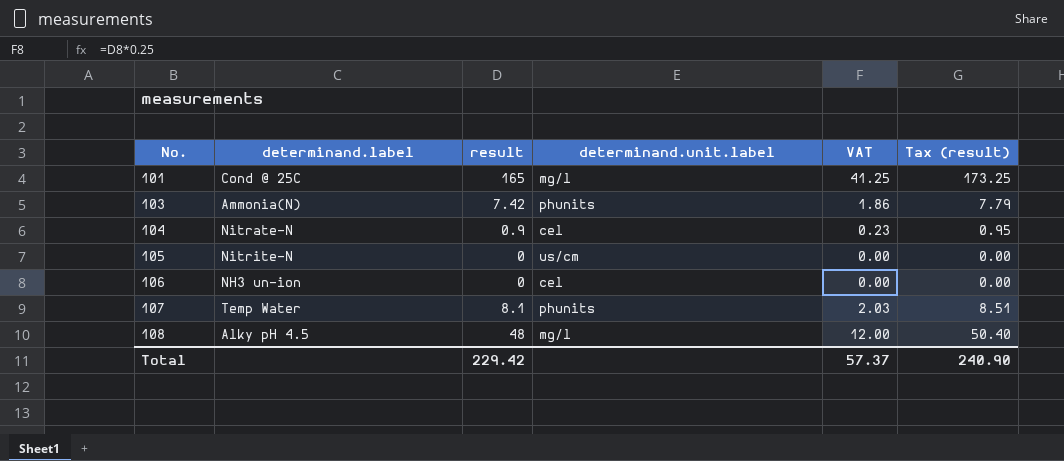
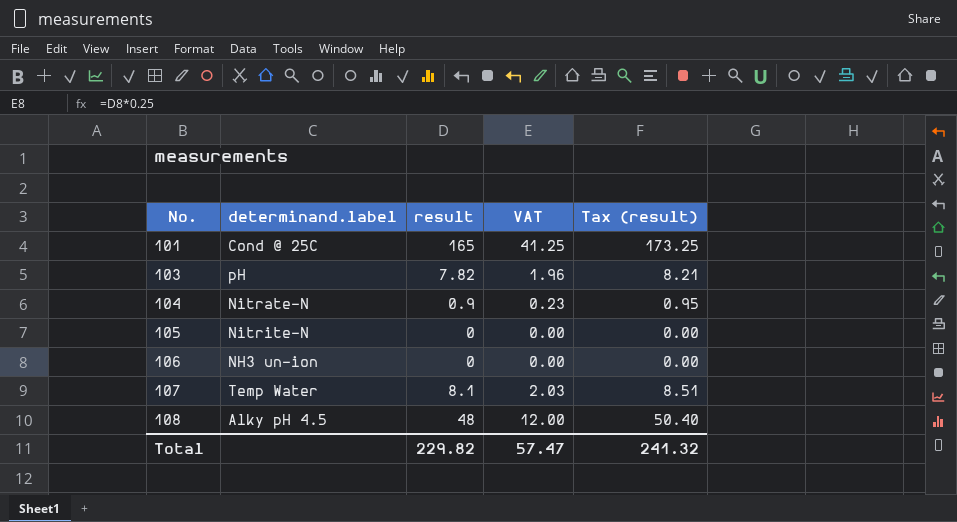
column determinand.unit.label | position: 4 -> none
103 | determinand.label: Ammonia(N) -> pH
103 | result: 7.42 -> 7.82
103 | VAT: 1.86 -> 1.96
103 | Tax (result): 7.79 -> 8.21
Total | result: 229.42 -> 229.82
Total | VAT: 57.37 -> 57.47
Total | Tax (result): 240.90 -> 241.32

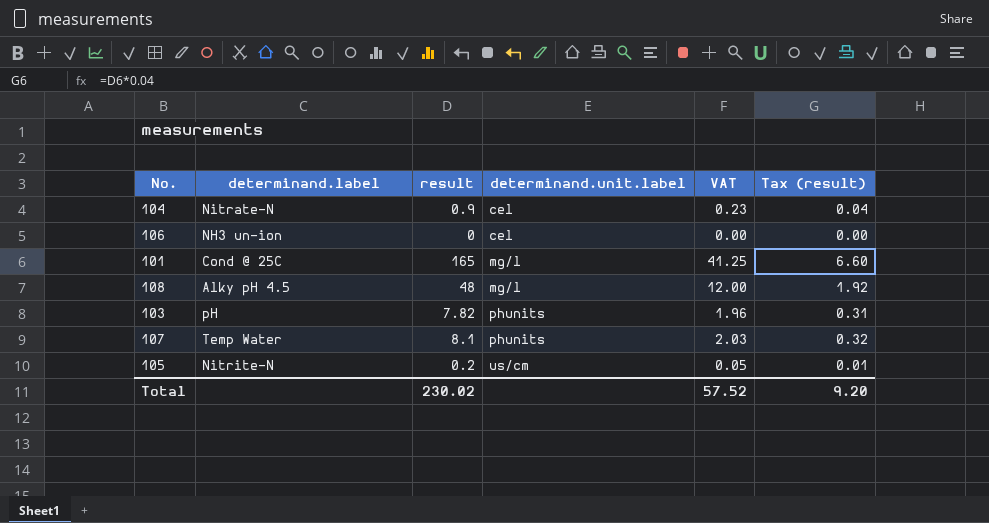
row order: No. ascending -> determinand.unit.label ascending
column determinand.unit.label | position: none -> 4
column Tax (result) | formula: [result] * 1.05 -> [result] * 0.04
105 | result: 0 -> 0.2
105 | VAT: 0.00 -> 0.05
Total | result: 229.82 -> 230.02
Total | VAT: 57.47 -> 57.52
Total | Tax (result): 241.32 -> 9.20

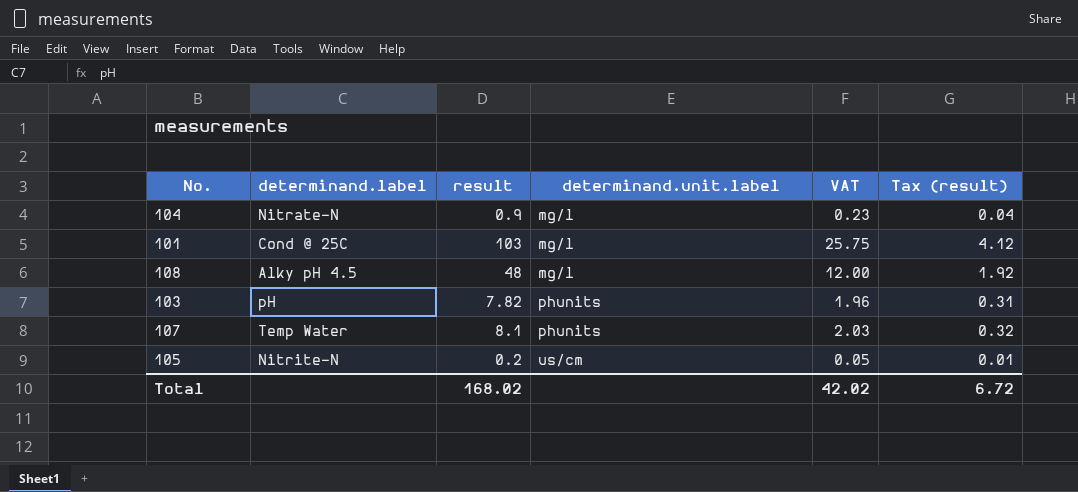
row 106: NH3 un-ion | 0 | cel | 0.00 | 0.00 -> none
104 | determinand.unit.label: cel -> mg/l
101 | result: 165 -> 103
101 | VAT: 41.25 -> 25.75
101 | Tax (result): 6.60 -> 4.12
Total | result: 230.02 -> 168.02
Total | VAT: 57.52 -> 42.02
Total | Tax (result): 9.20 -> 6.72

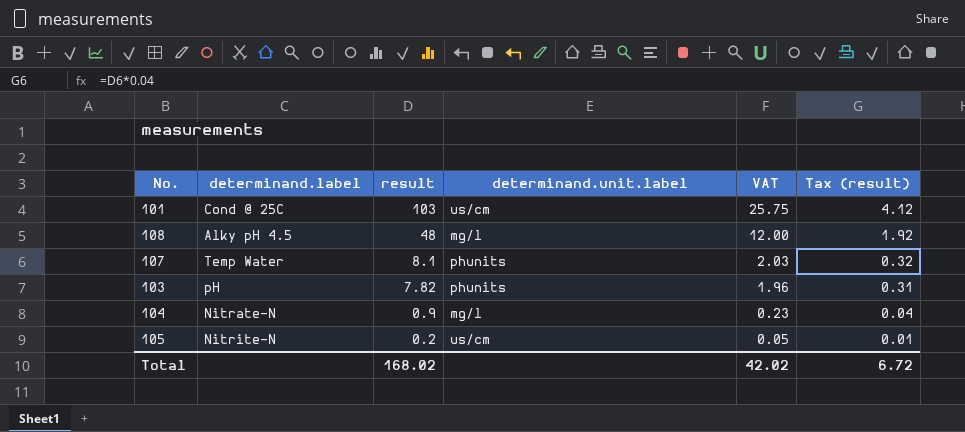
row order: determinand.unit.label ascending -> result descending
101 | determinand.unit.label: mg/l -> us/cm

